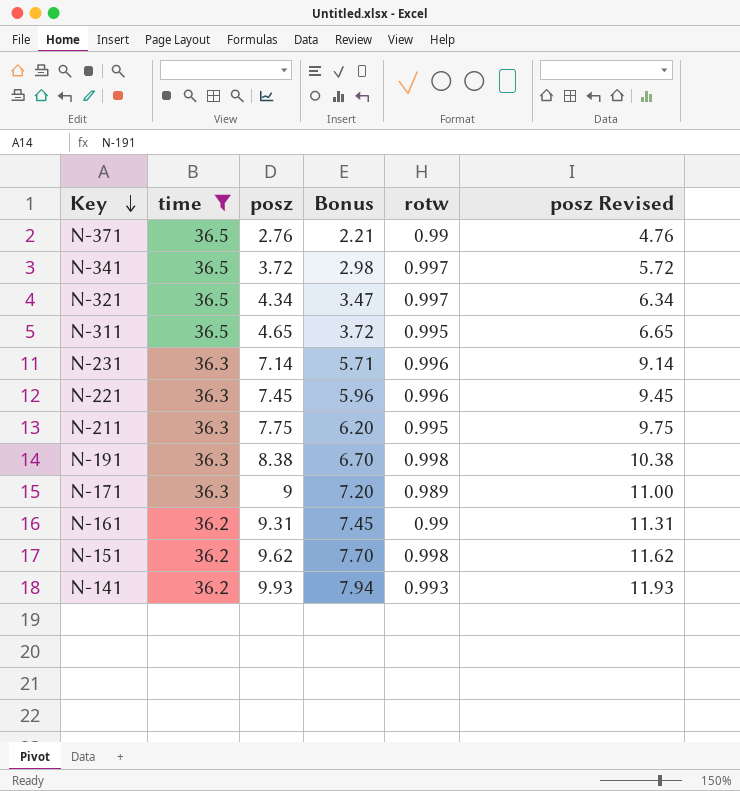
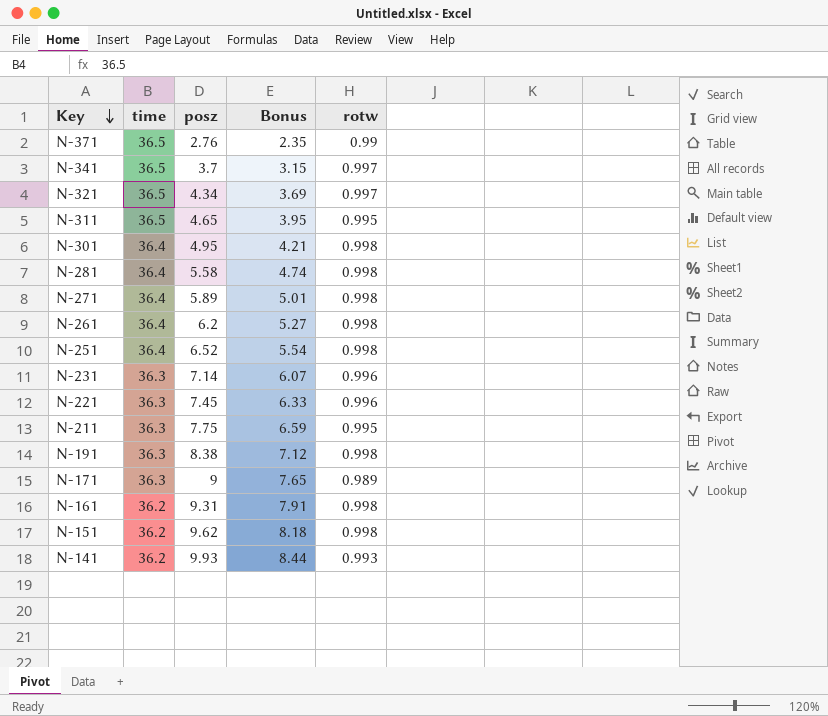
filter: time != 36.4 -> none
column posz Revised | formula: [posz] + 2 -> none
column Bonus | formula: [posz] * 0.8 -> [posz] * 0.85
N-341 | posz: 3.72 -> 3.7
N-161 | rotw: 0.99 -> 0.998

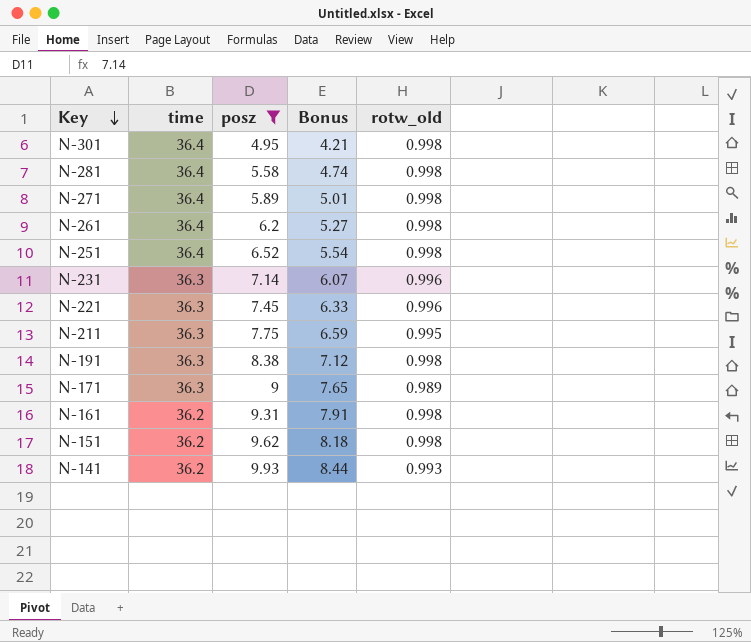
filter: none -> posz >= 4.95
column name: rotw -> rotw_old

